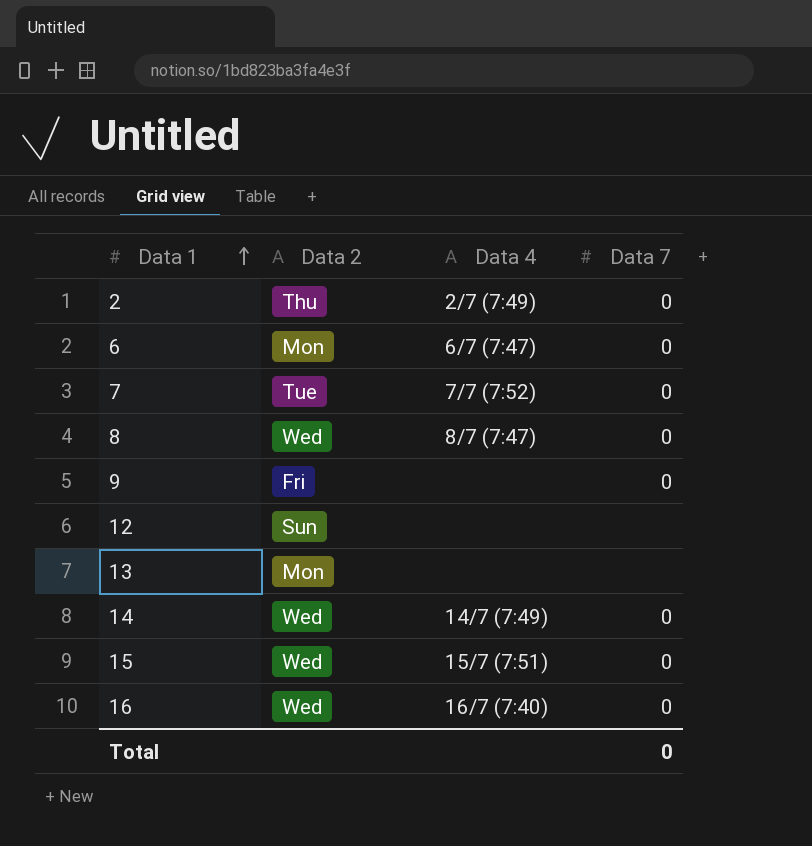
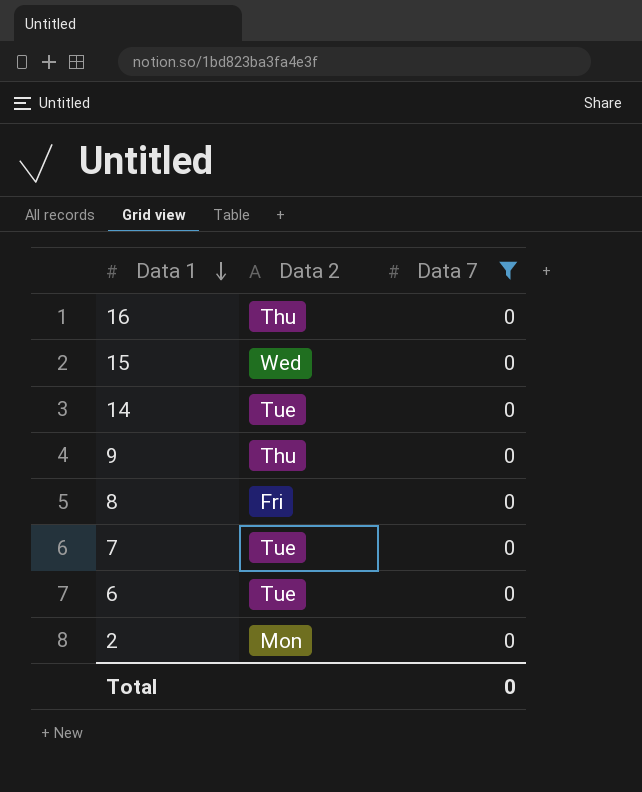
filter: none -> Data 7 = 0
row order: Data 1 ascending -> Data 1 descending
column Data 4 | position: 3 -> none
16 | Data 2: Wed -> Thu
14 | Data 2: Wed -> Tue
9 | Data 2: Fri -> Thu
8 | Data 2: Wed -> Fri
6 | Data 2: Mon -> Tue
2 | Data 2: Thu -> Mon

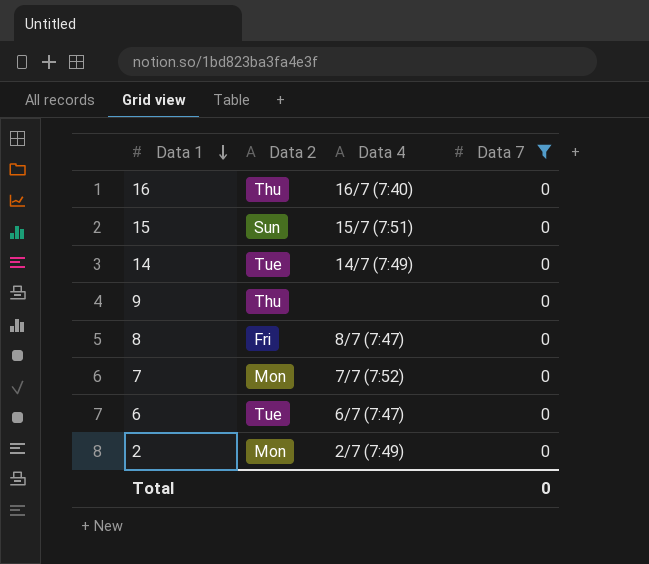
column Data 4 | position: none -> 3
15 | Data 2: Wed -> Sun
7 | Data 2: Tue -> Mon

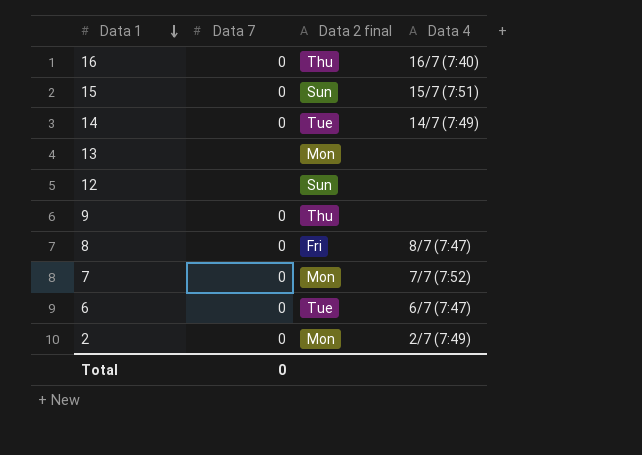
filter: Data 7 = 0 -> none
column Data 7 | position: 4 -> 2
column name: Data 2 -> Data 2 final

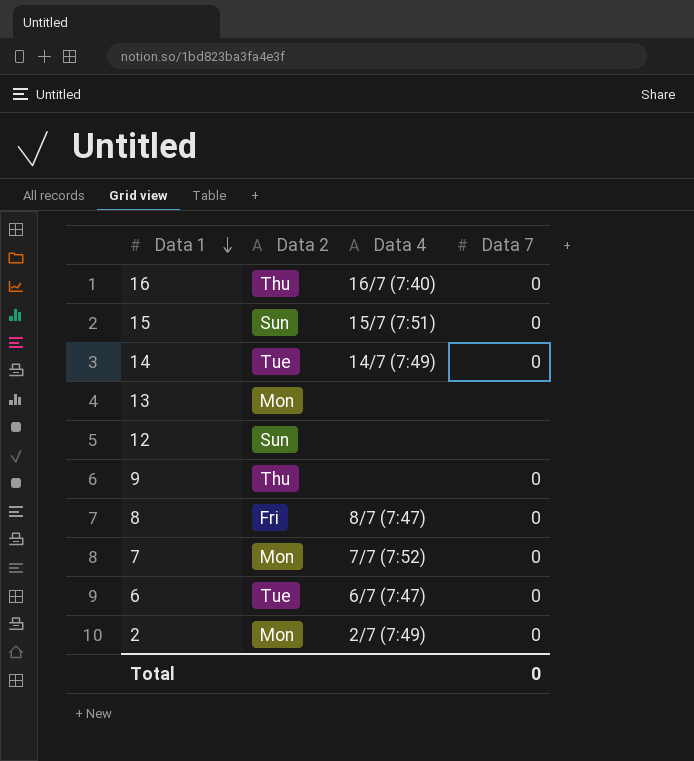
column name: Data 2 final -> Data 2
column Data 7 | position: 2 -> 4

